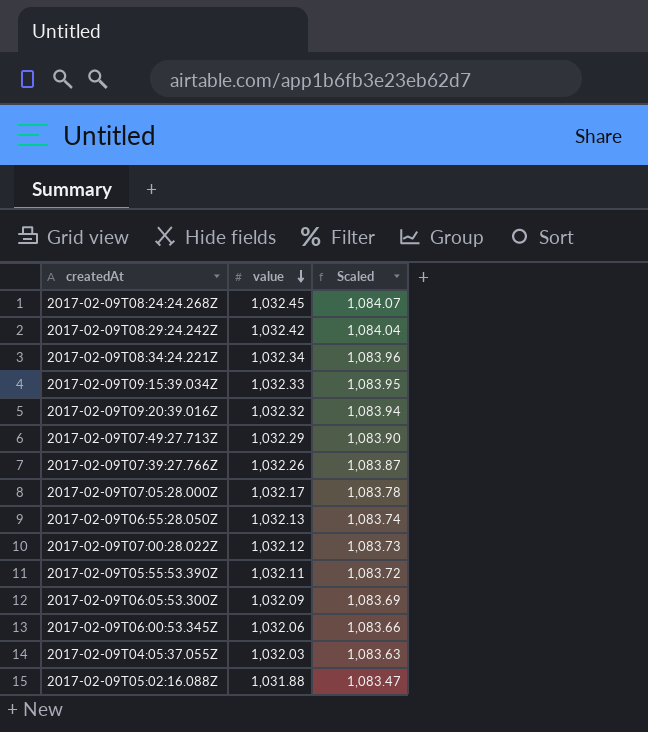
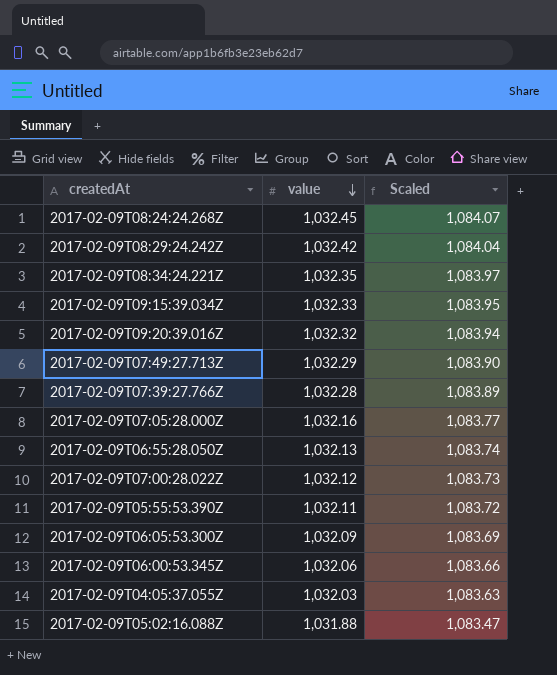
2017-02-09T08:34:24.221Z | value: 1,032.34 -> 1,032.35
2017-02-09T08:34:24.221Z | Scaled: 1,083.96 -> 1,083.97
2017-02-09T07:39:27.766Z | value: 1,032.26 -> 1,032.28
2017-02-09T07:39:27.766Z | Scaled: 1,083.87 -> 1,083.89
2017-02-09T07:05:28.000Z | value: 1,032.17 -> 1,032.16
2017-02-09T07:05:28.000Z | Scaled: 1,083.78 -> 1,083.77

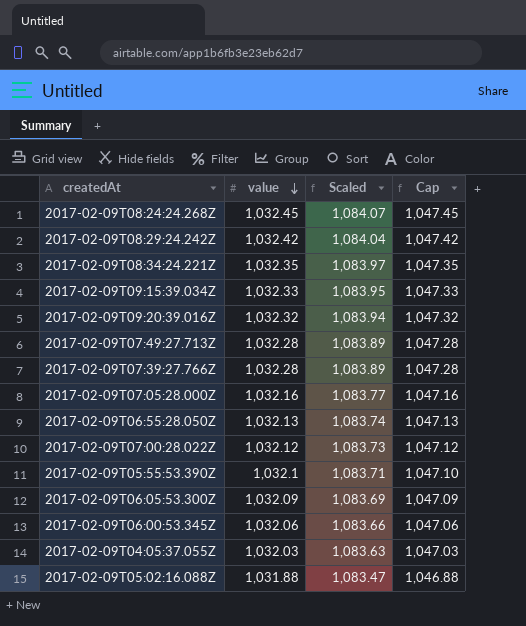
column Cap | formula: none -> [value] + 15
2017-02-09T07:49:27.713Z | value: 1,032.29 -> 1,032.28
2017-02-09T07:49:27.713Z | Scaled: 1,083.90 -> 1,083.89
2017-02-09T05:55:53.390Z | value: 1,032.11 -> 1,032.1
2017-02-09T05:55:53.390Z | Scaled: 1,083.72 -> 1,083.71

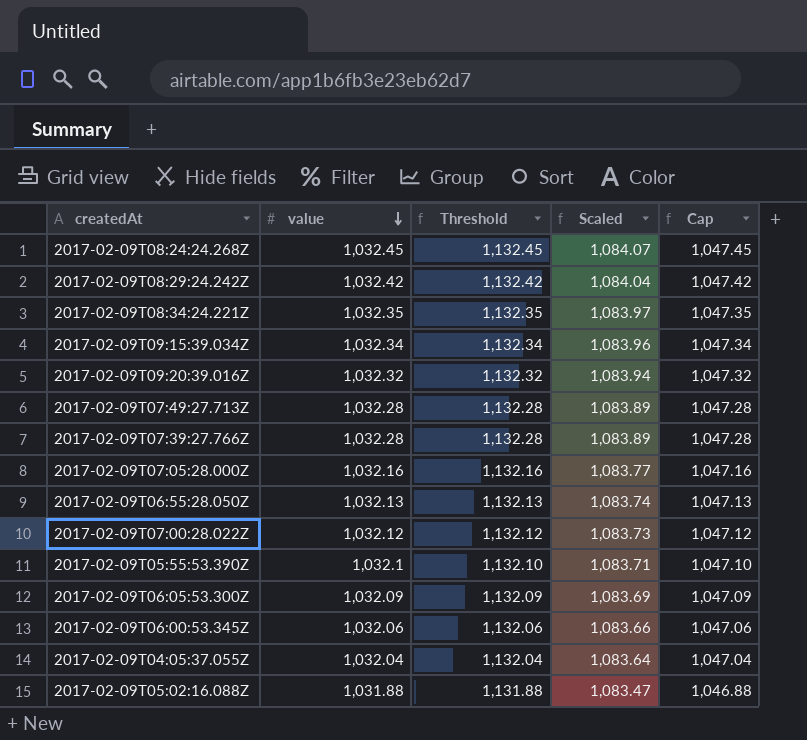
column Threshold | formula: none -> [value] + 100
2017-02-09T09:15:39.034Z | value: 1,032.33 -> 1,032.34
2017-02-09T09:15:39.034Z | Scaled: 1,083.95 -> 1,083.96
2017-02-09T09:15:39.034Z | Cap: 1,047.33 -> 1,047.34
2017-02-09T04:05:37.055Z | value: 1,032.03 -> 1,032.04
2017-02-09T04:05:37.055Z | Scaled: 1,083.63 -> 1,083.64
2017-02-09T04:05:37.055Z | Cap: 1,047.03 -> 1,047.04

